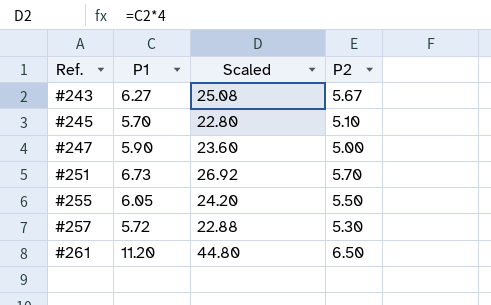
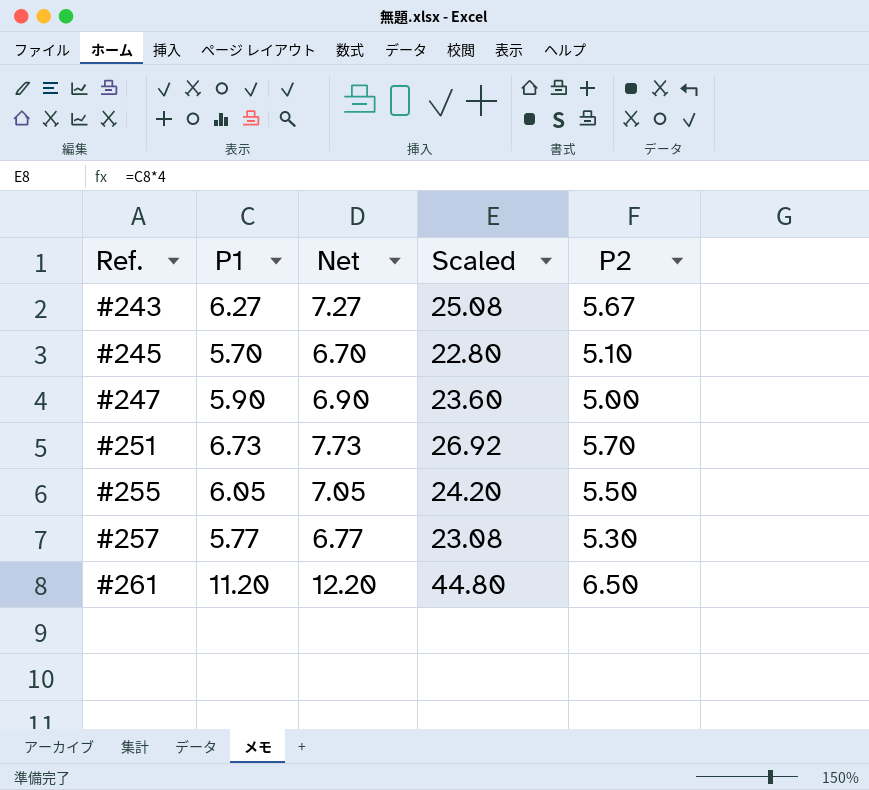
column Net | formula: none -> [P1] + 1
#257 | P1: 5.72 -> 5.77
#257 | Scaled: 22.88 -> 23.08

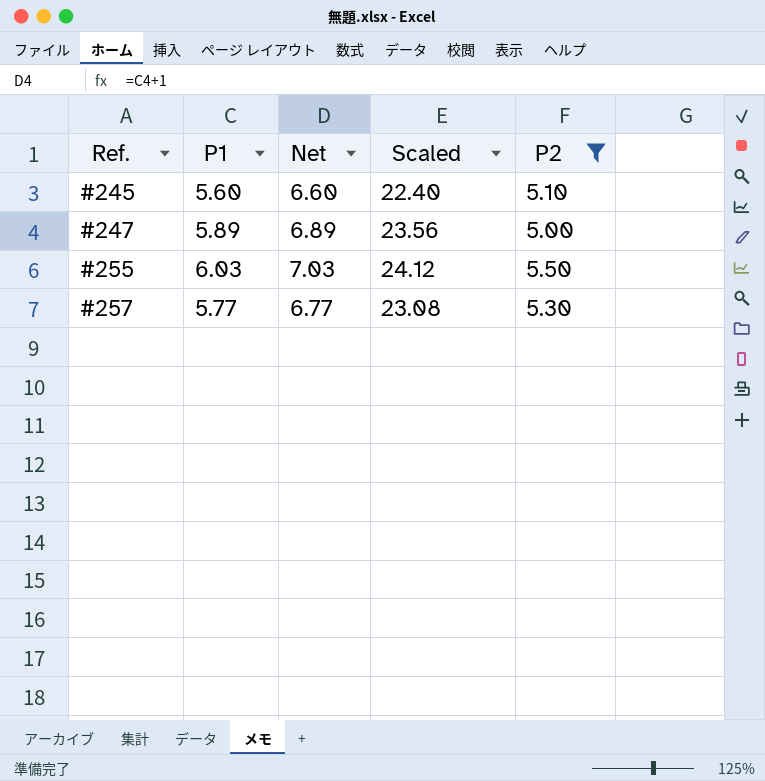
filter: none -> P2 <= 5.50
#245 | P1: 5.70 -> 5.60
#245 | Net: 6.70 -> 6.60
#245 | Scaled: 22.80 -> 22.40
#247 | P1: 5.90 -> 5.89
#247 | Net: 6.90 -> 6.89
#247 | Scaled: 23.60 -> 23.56
#255 | P1: 6.05 -> 6.03
#255 | Net: 7.05 -> 7.03
#255 | Scaled: 24.20 -> 24.12

